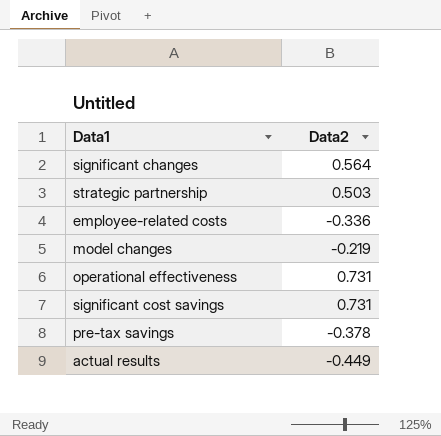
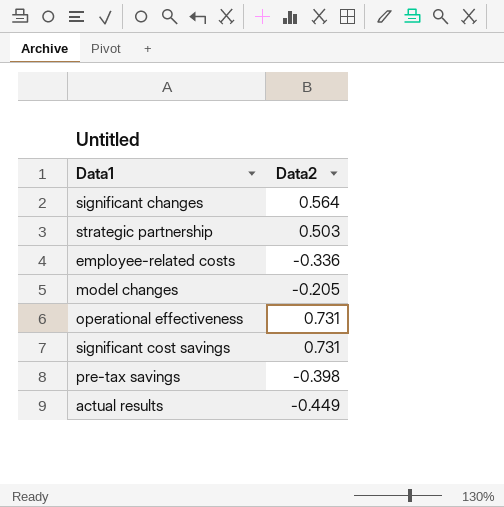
model changes | Data2: -0.219 -> -0.205
pre-tax savings | Data2: -0.378 -> -0.398

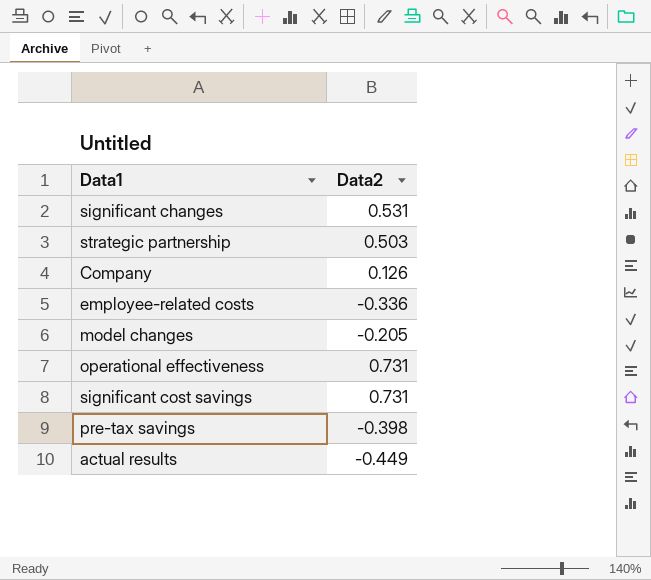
significant changes | Data2: 0.564 -> 0.531
row Company: none -> 0.126

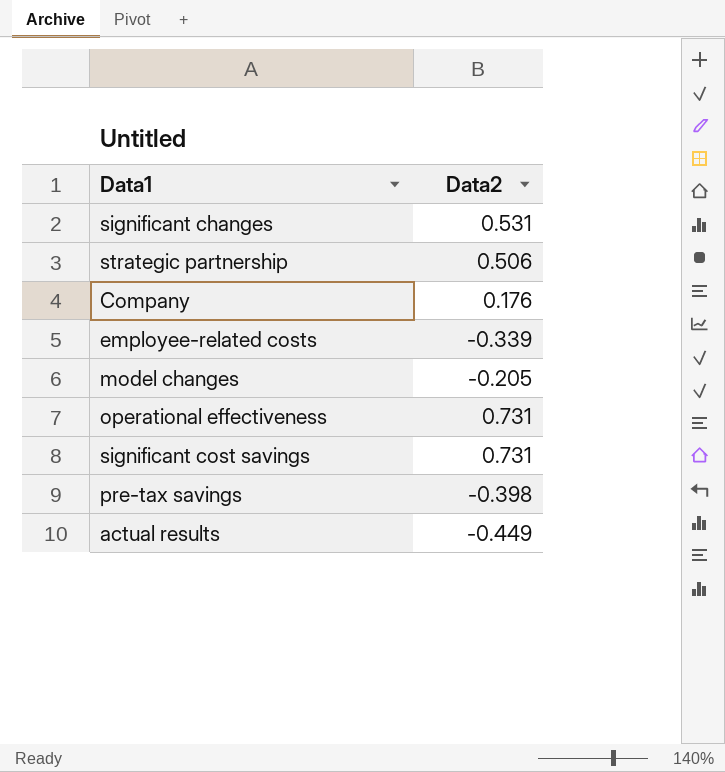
strategic partnership | Data2: 0.503 -> 0.506
Company | Data2: 0.126 -> 0.176
employee-related costs | Data2: -0.336 -> -0.339

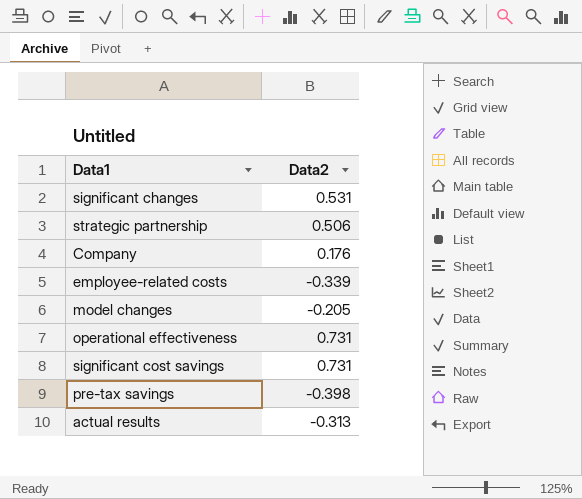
actual results | Data2: -0.449 -> -0.313

